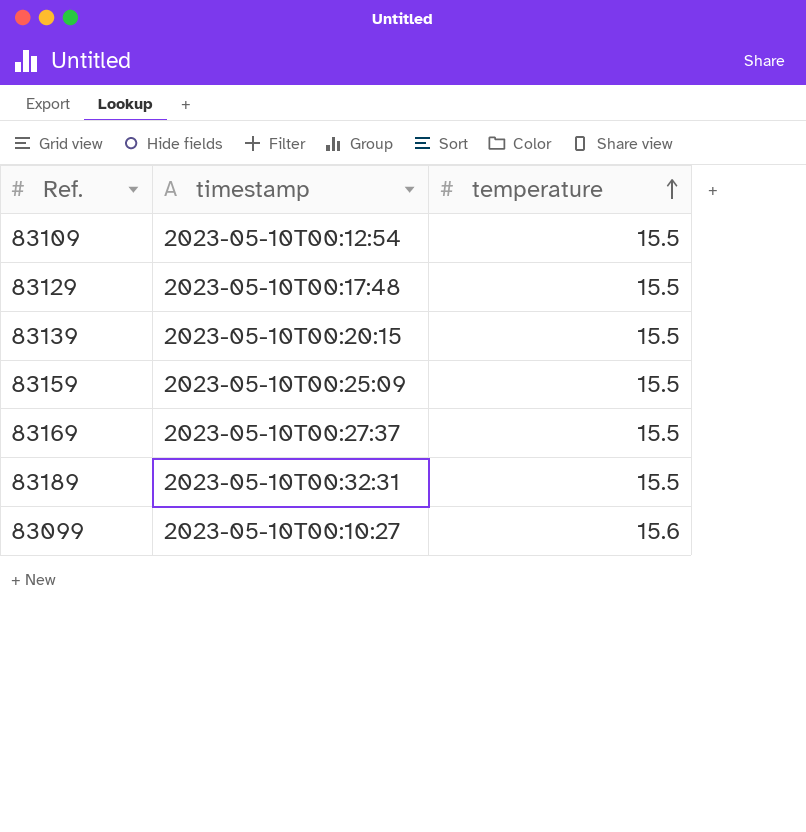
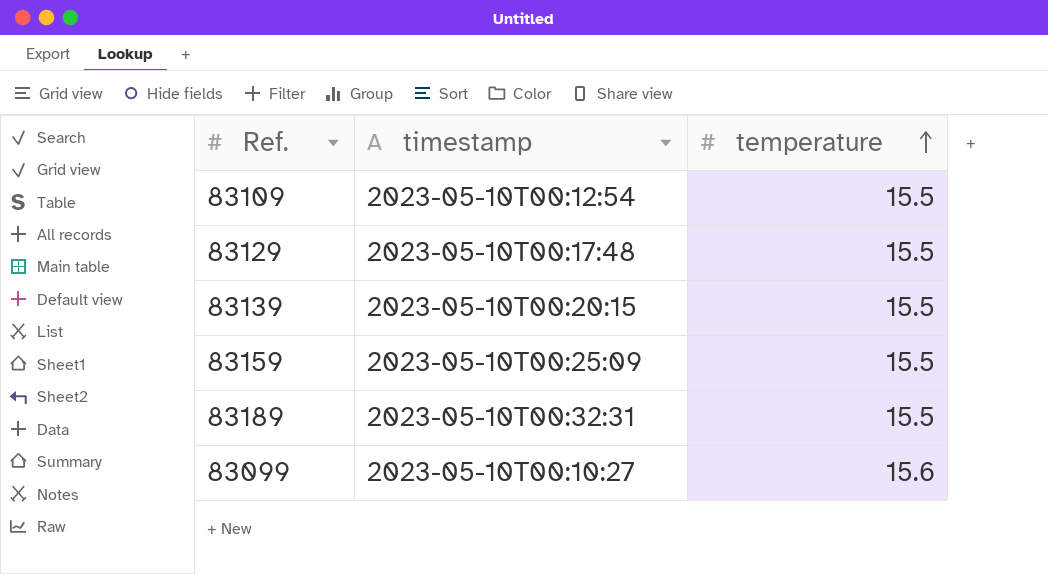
row 83169: 2023-05-10T00:27:37 | 15.5 -> none

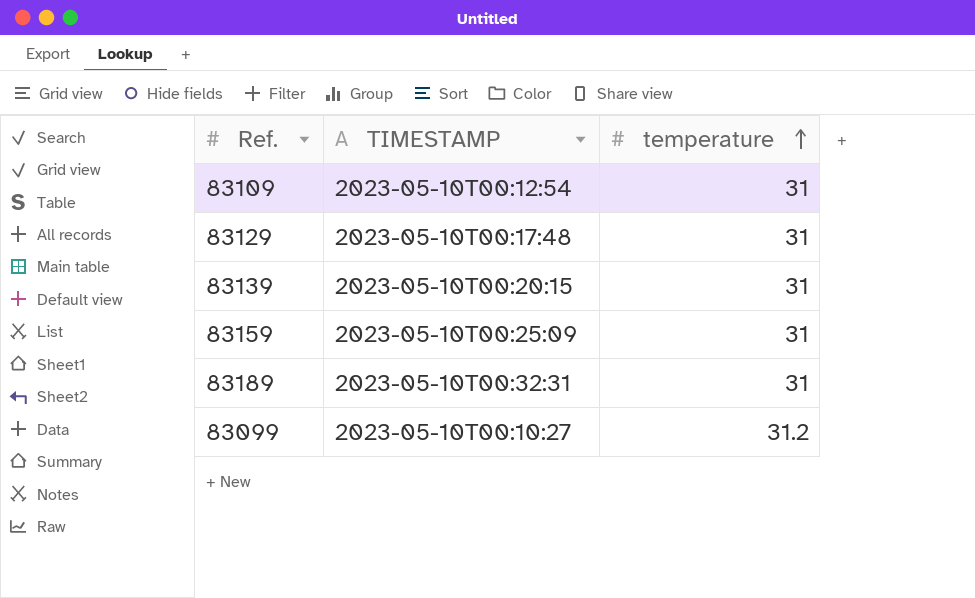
column name: timestamp -> TIMESTAMP
83109 | temperature: 15.5 -> 31
83129 | temperature: 15.5 -> 31
83139 | temperature: 15.5 -> 31
83159 | temperature: 15.5 -> 31
83189 | temperature: 15.5 -> 31
83099 | temperature: 15.6 -> 31.2

